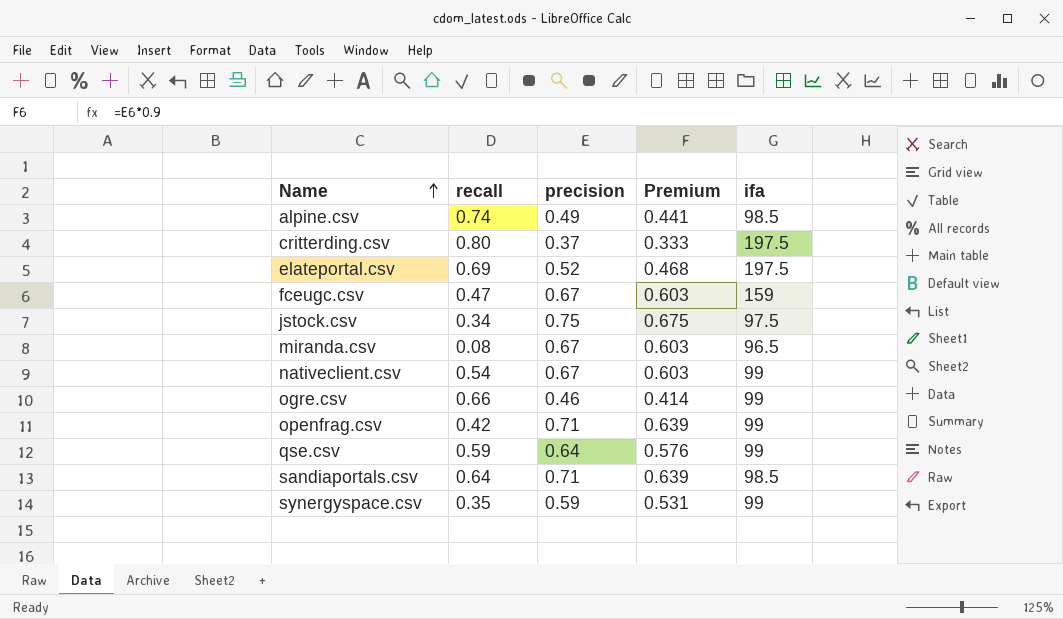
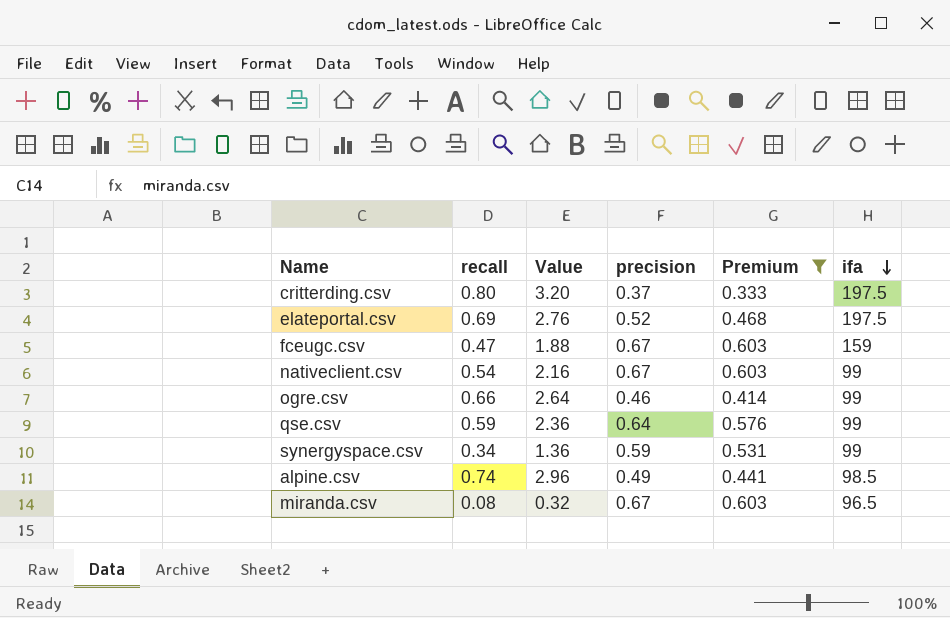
filter: none -> Premium <= 0.603
row order: Name ascending -> ifa descending
column Value | formula: none -> [recall] * 4
synergyspace.csv | recall: 0.35 -> 0.34

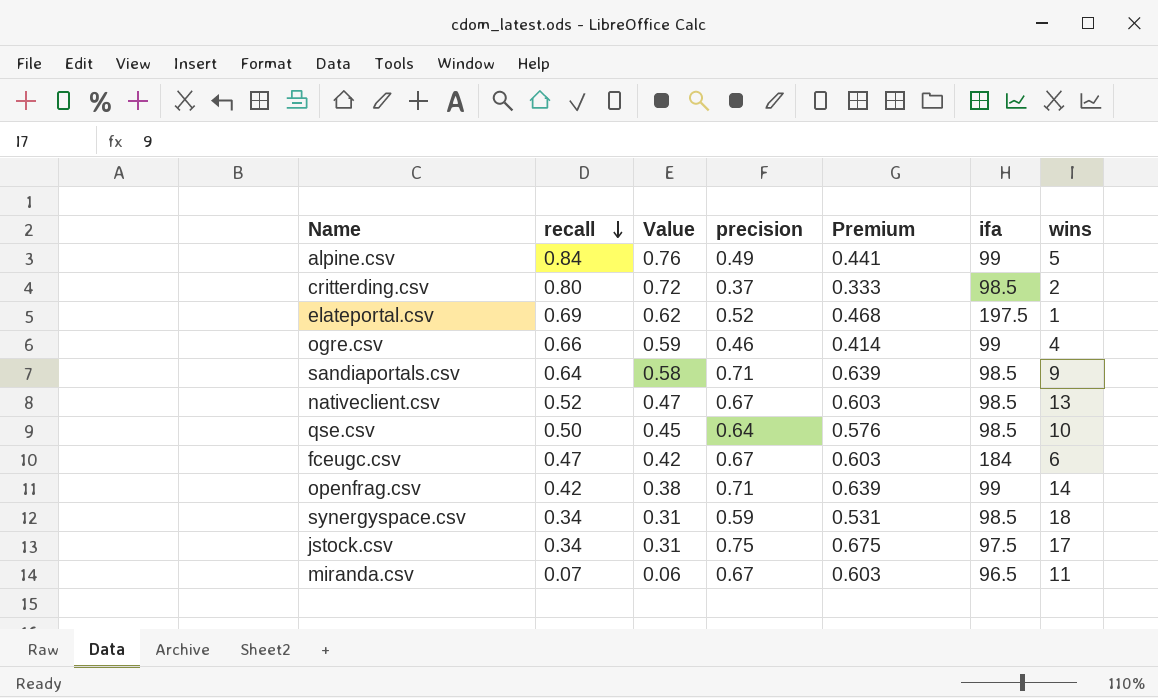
filter: Premium <= 0.603 -> none
row order: ifa descending -> recall descending
column Value | formula: [recall] * 4 -> [recall] * 0.9
column wins | position: none -> 7
alpine.csv | recall: 0.74 -> 0.84
alpine.csv | ifa: 98.5 -> 99
critterding.csv | ifa: 197.5 -> 98.5
nativeclient.csv | recall: 0.54 -> 0.52
nativeclient.csv | ifa: 99 -> 98.5
qse.csv | recall: 0.59 -> 0.50
qse.csv | ifa: 99 -> 98.5
fceugc.csv | ifa: 159 -> 184
synergyspace.csv | ifa: 99 -> 98.5
miranda.csv | recall: 0.08 -> 0.07

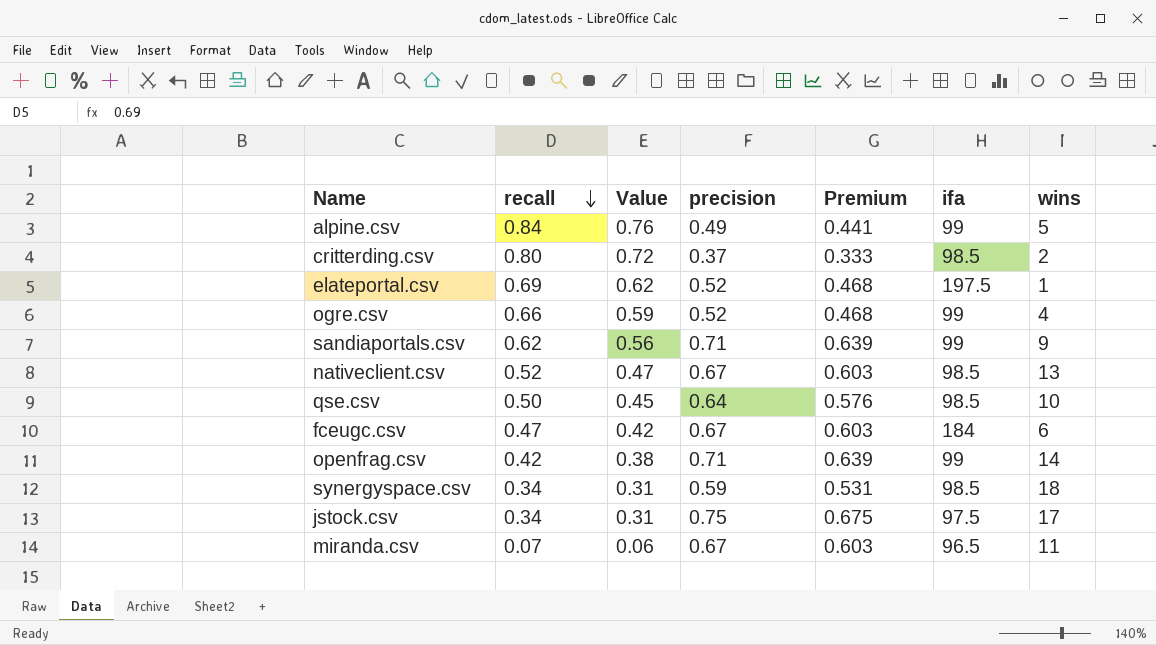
ogre.csv | precision: 0.46 -> 0.52
ogre.csv | Premium: 0.414 -> 0.468
sandiaportals.csv | recall: 0.64 -> 0.62
sandiaportals.csv | Value: 0.58 -> 0.56
sandiaportals.csv | ifa: 98.5 -> 99

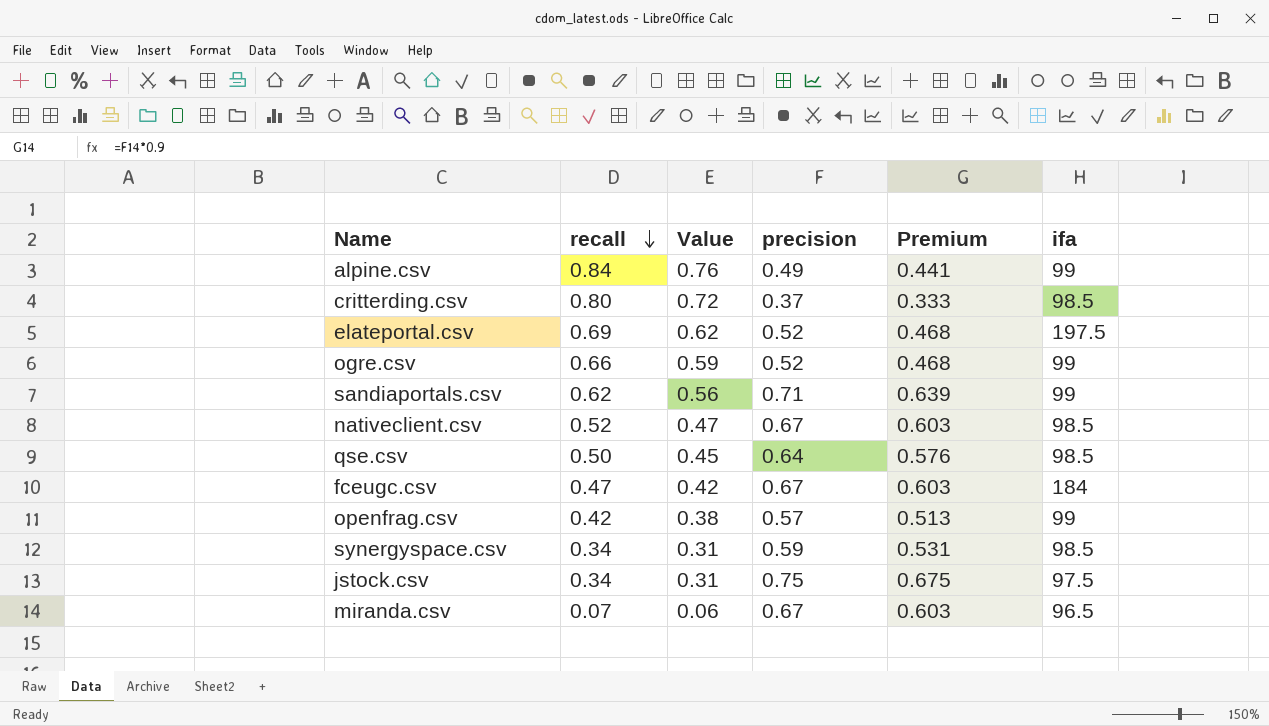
column wins | position: 7 -> none
openfrag.csv | precision: 0.71 -> 0.57
openfrag.csv | Premium: 0.639 -> 0.513

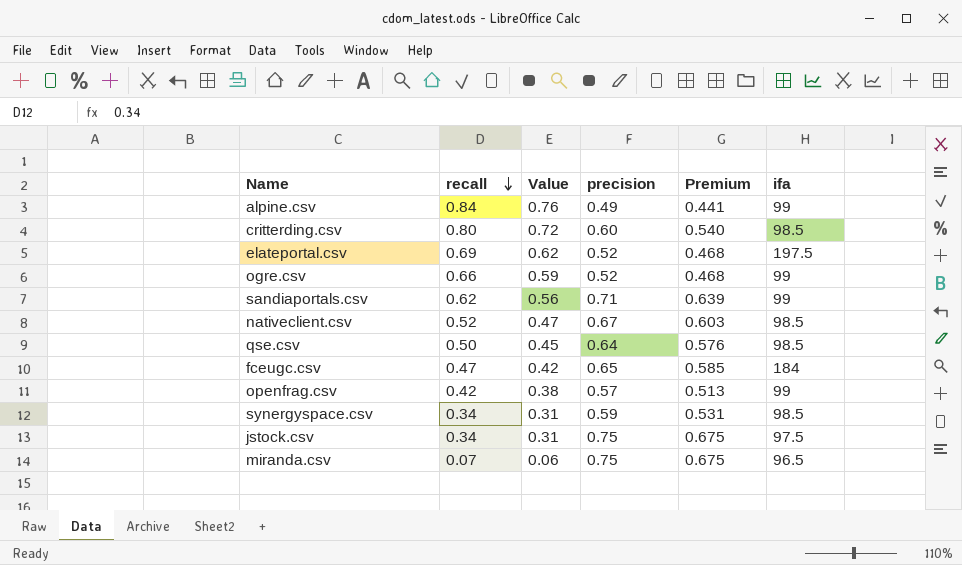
critterding.csv | precision: 0.37 -> 0.60
critterding.csv | Premium: 0.333 -> 0.540
fceugc.csv | precision: 0.67 -> 0.65
fceugc.csv | Premium: 0.603 -> 0.585
miranda.csv | precision: 0.67 -> 0.75
miranda.csv | Premium: 0.603 -> 0.675

